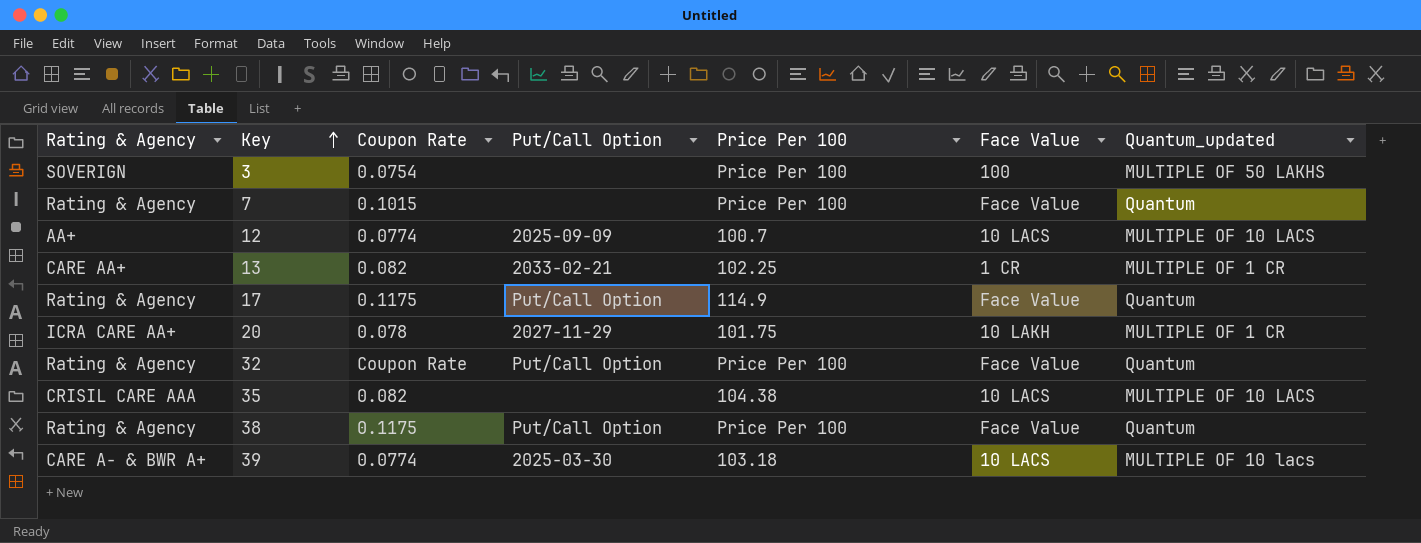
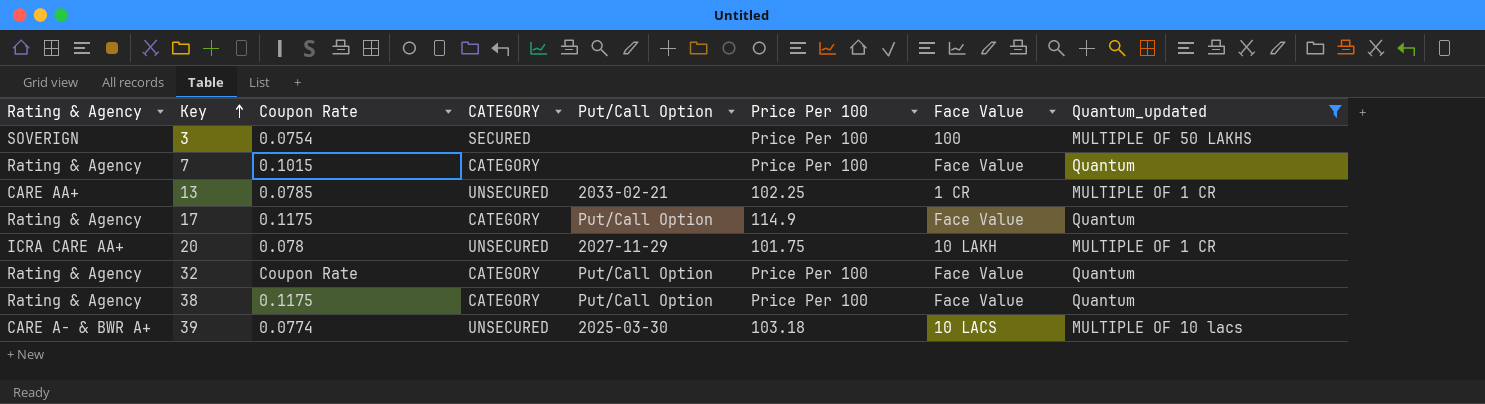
filter: none -> Quantum_updated != MULTIPLE OF 10 LACS
column CATEGORY | position: none -> 4
13 | Coupon Rate: 0.082 -> 0.0785

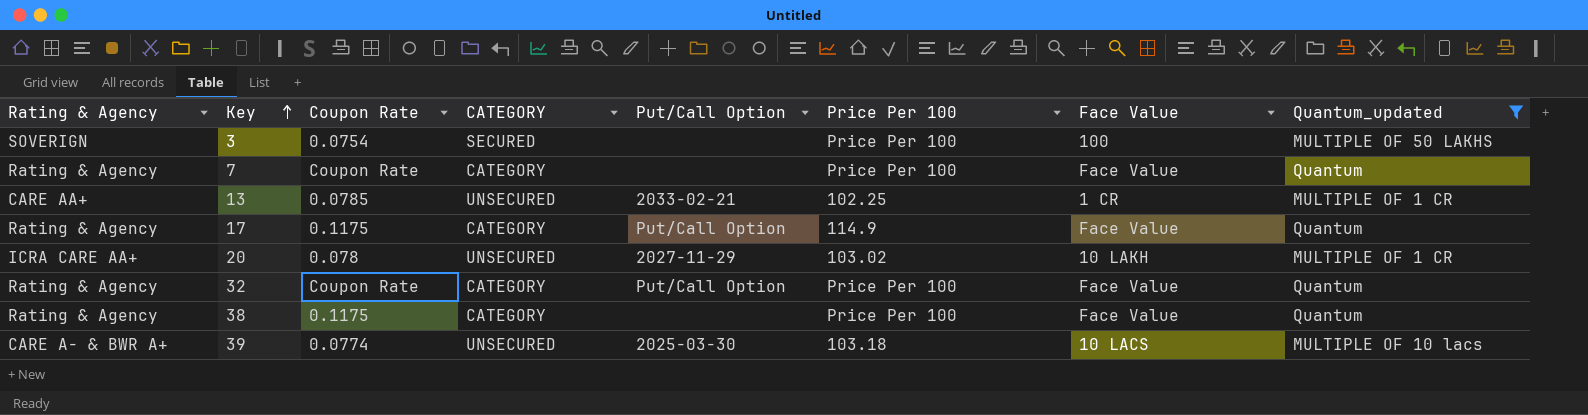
7 | Coupon Rate: 0.1015 -> Coupon Rate
20 | Price Per 100: 101.75 -> 103.02
38 | Put/Call Option: Put/Call Option -> none

